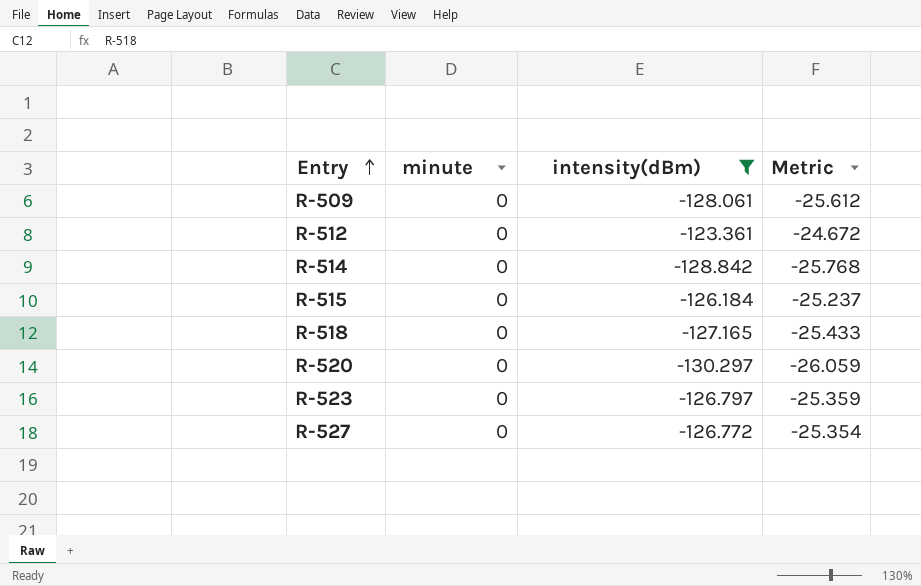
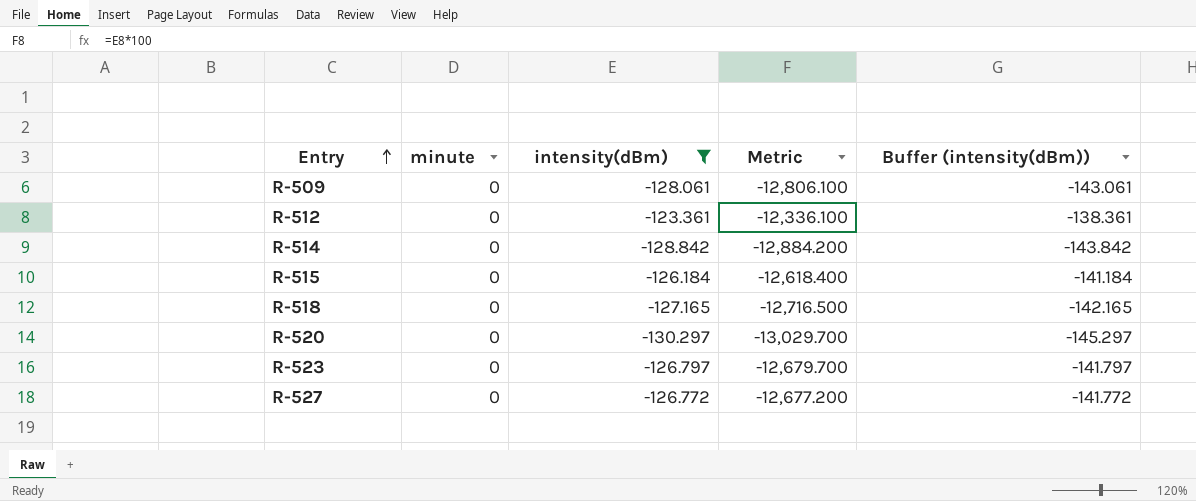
column Metric | formula: [intensity(dBm)] * 0.2 -> [intensity(dBm)] * 100
column Buffer (intensity(dBm)) | formula: none -> [intensity(dBm)] - 15

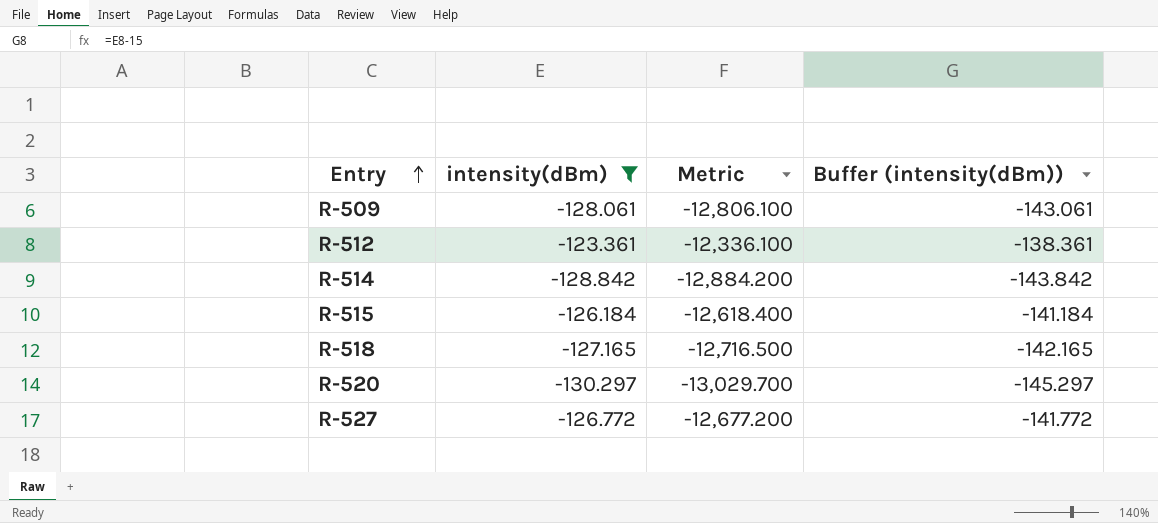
column minute | position: 2 -> none
row R-523: 0 | -126.797 | -12,679.700 | -141.797 -> none

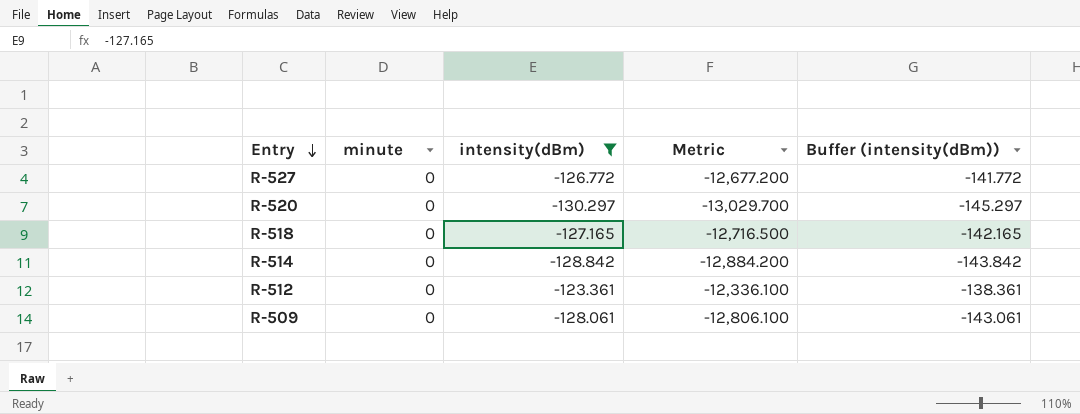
row order: Entry ascending -> Entry descending
column minute | position: none -> 2
row R-515: -126.184 | -12,618.400 | -141.184 -> none

